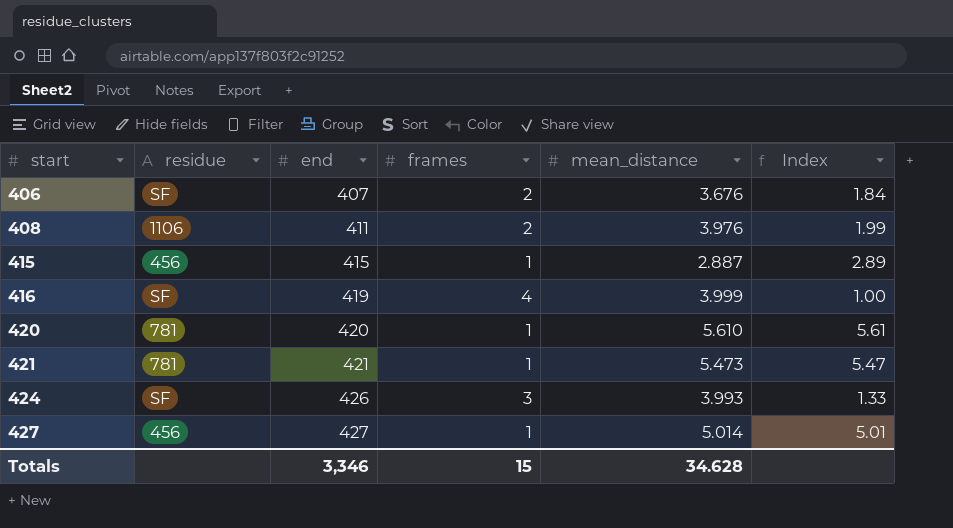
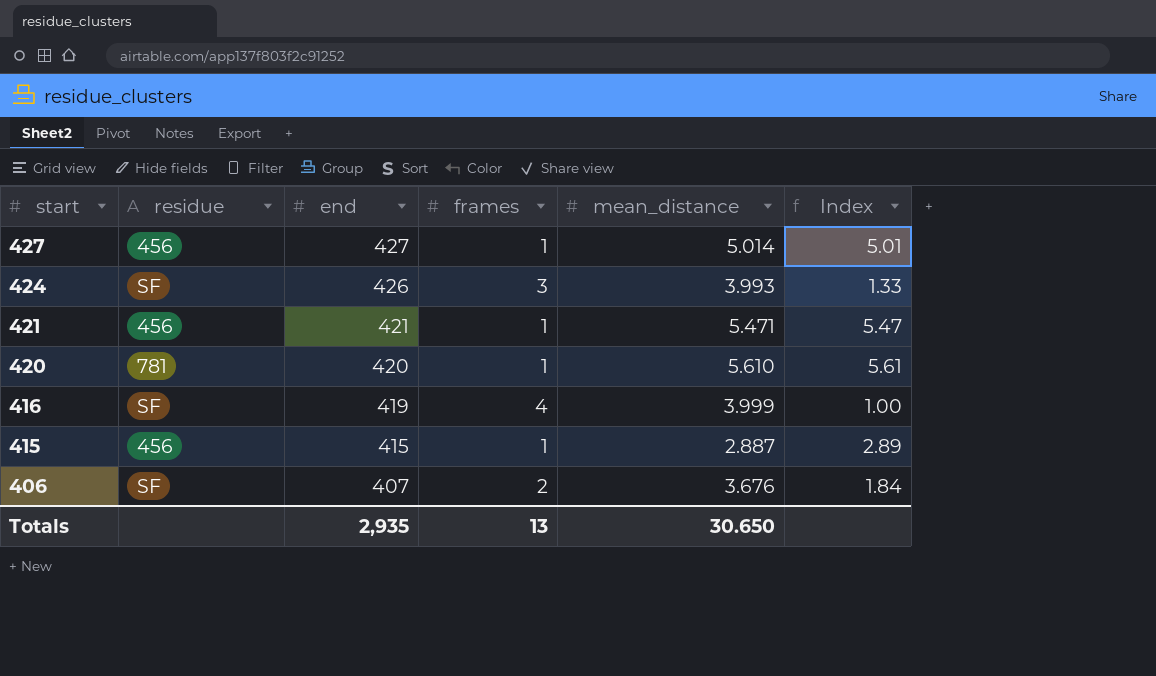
row order: start ascending -> start descending
row 408: 1106 | 411 | 2 | 3.976 | 1.99 -> none
421 | residue: 781 -> 456
421 | mean_distance: 5.473 -> 5.471
Totals | end: 3,346 -> 2,935
Totals | frames: 15 -> 13
Totals | mean_distance: 34.628 -> 30.650

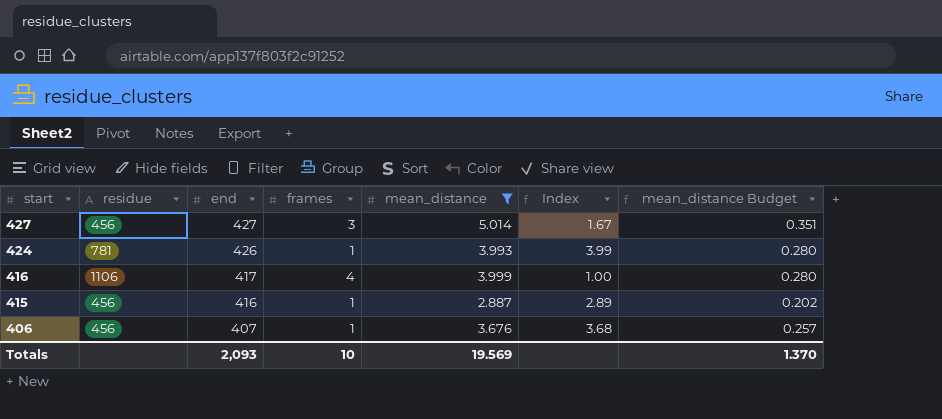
filter: none -> mean_distance <= 5.014
column mean_distance Budget | formula: none -> [mean_distance] * 0.07
427 | frames: 1 -> 3
427 | Index: 5.01 -> 1.67
424 | residue: SF -> 781
424 | frames: 3 -> 1
424 | Index: 1.33 -> 3.99
416 | residue: SF -> 1106
416 | end: 419 -> 417
415 | end: 415 -> 416
406 | residue: SF -> 456
406 | frames: 2 -> 1
406 | Index: 1.84 -> 3.68
Totals | end: 2,935 -> 2,093
Totals | frames: 13 -> 10
Totals | mean_distance: 30.650 -> 19.569

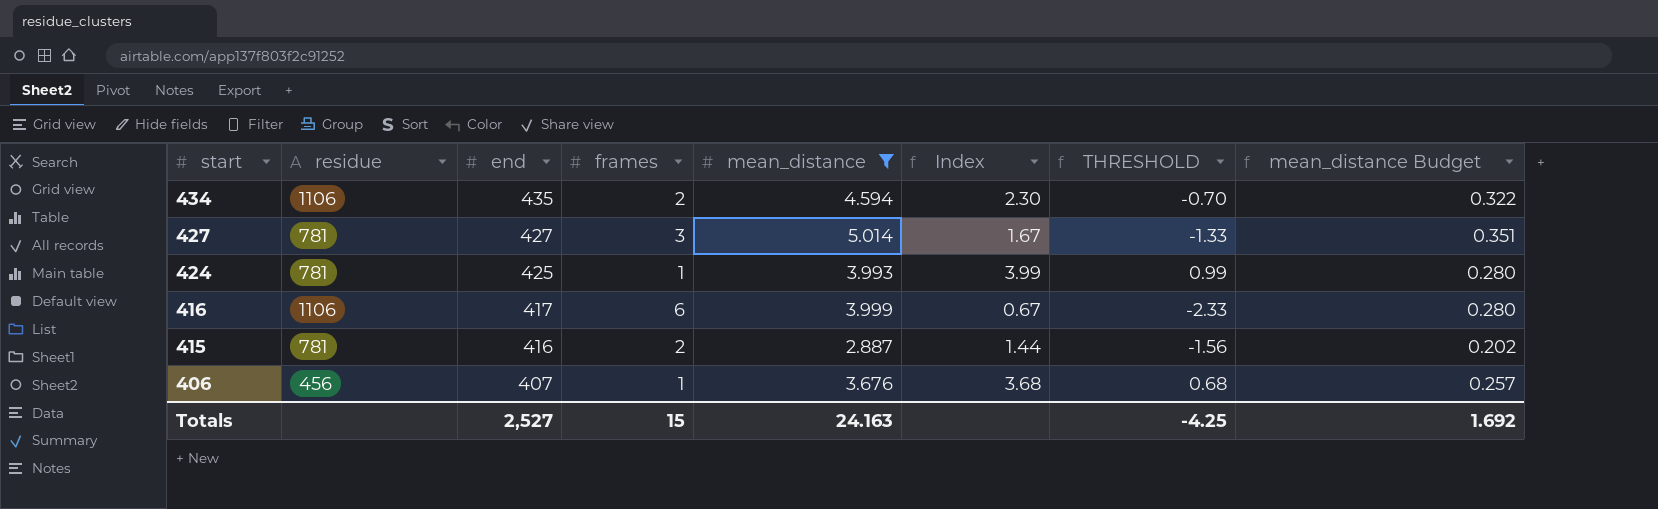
column THRESHOLD | formula: none -> [Index] - 3
row 434: none -> 1106 | 435 | 2 | 4.594 | 2.30 | -0.70 | 0.322
427 | residue: 456 -> 781
424 | end: 426 -> 425
416 | frames: 4 -> 6
416 | Index: 1.00 -> 0.67
415 | residue: 456 -> 781
415 | frames: 1 -> 2
415 | Index: 2.89 -> 1.44
Totals | end: 2,093 -> 2,527
Totals | frames: 10 -> 15
Totals | mean_distance: 19.569 -> 24.163
Totals | mean_distance Budget: 1.370 -> 1.692

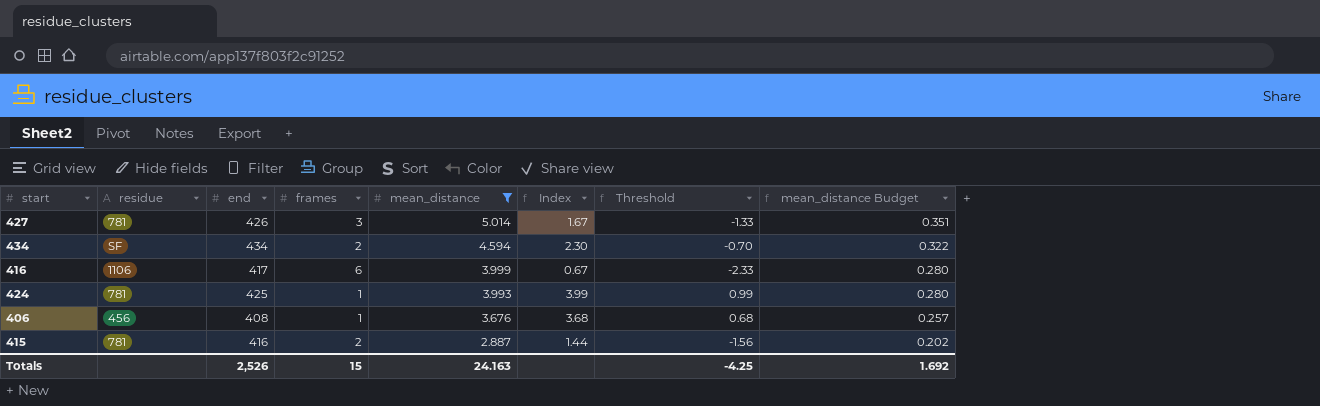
row order: start descending -> mean_distance descending
column name: THRESHOLD -> Threshold
427 | end: 427 -> 426
434 | residue: 1106 -> SF
434 | end: 435 -> 434
406 | end: 407 -> 408
Totals | end: 2,527 -> 2,526

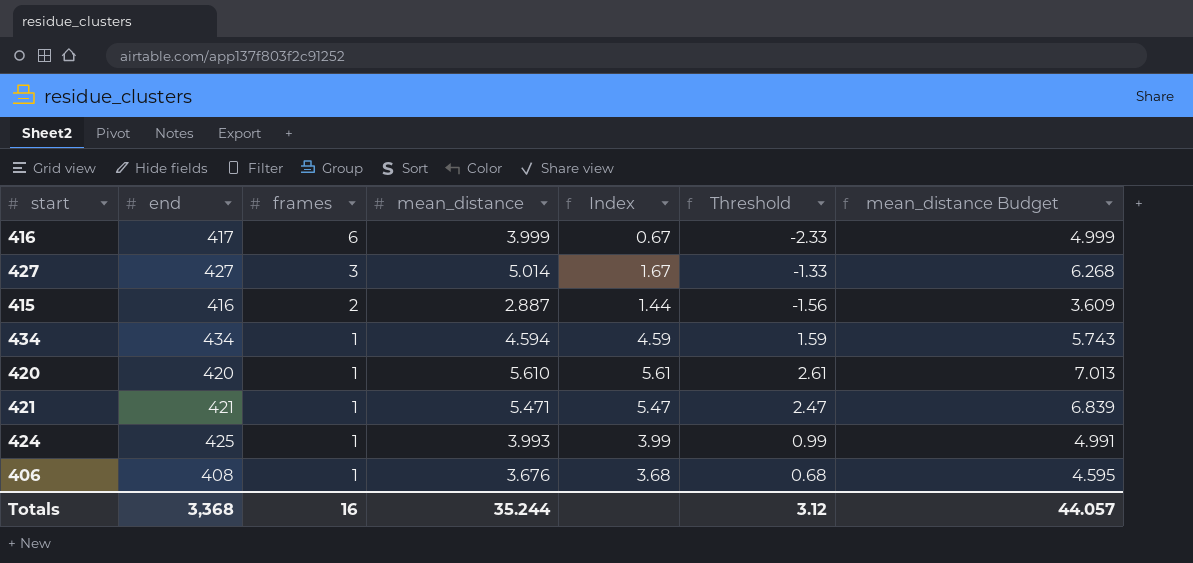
filter: mean_distance <= 5.014 -> none
row order: mean_distance descending -> frames descending
column residue | position: 2 -> none
column mean_distance Budget | formula: [mean_distance] * 0.07 -> [mean_distance] * 1.25
427 | end: 426 -> 427
434 | frames: 2 -> 1
434 | Index: 2.30 -> 4.59
434 | Threshold: -0.70 -> 1.59
Totals | end: 2,526 -> 3,368
Totals | frames: 15 -> 16
Totals | mean_distance: 24.163 -> 35.244
Totals | Threshold: -4.25 -> 3.12
Totals | mean_distance Budget: 1.692 -> 44.057

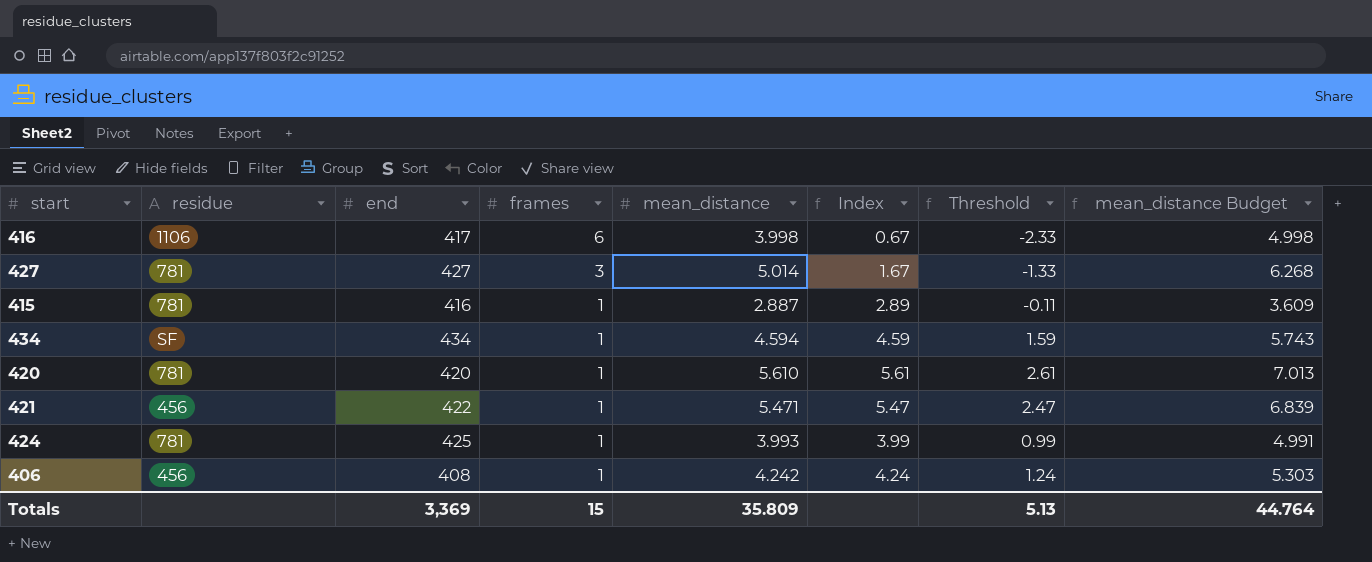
column residue | position: none -> 2
416 | mean_distance: 3.999 -> 3.998
416 | mean_distance Budget: 4.999 -> 4.998
415 | frames: 2 -> 1
415 | Index: 1.44 -> 2.89
415 | Threshold: -1.56 -> -0.11
421 | end: 421 -> 422
406 | mean_distance: 3.676 -> 4.242
406 | Index: 3.68 -> 4.24
406 | Threshold: 0.68 -> 1.24
406 | mean_distance Budget: 4.595 -> 5.303
Totals | end: 3,368 -> 3,369
Totals | frames: 16 -> 15
Totals | mean_distance: 35.244 -> 35.809
Totals | Threshold: 3.12 -> 5.13
Totals | mean_distance Budget: 44.057 -> 44.764

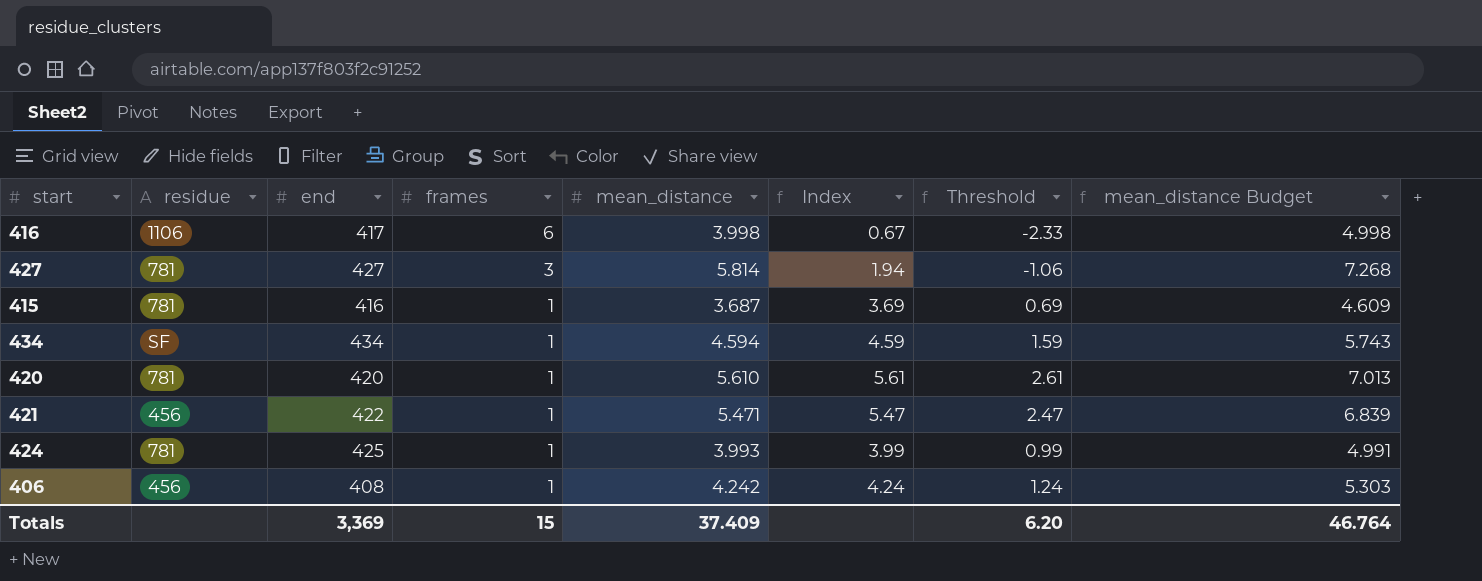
427 | mean_distance: 5.014 -> 5.814
427 | Index: 1.67 -> 1.94
427 | Threshold: -1.33 -> -1.06
427 | mean_distance Budget: 6.268 -> 7.268
415 | mean_distance: 2.887 -> 3.687
415 | Index: 2.89 -> 3.69
415 | Threshold: -0.11 -> 0.69
415 | mean_distance Budget: 3.609 -> 4.609
Totals | mean_distance: 35.809 -> 37.409
Totals | Threshold: 5.13 -> 6.20
Totals | mean_distance Budget: 44.764 -> 46.764

